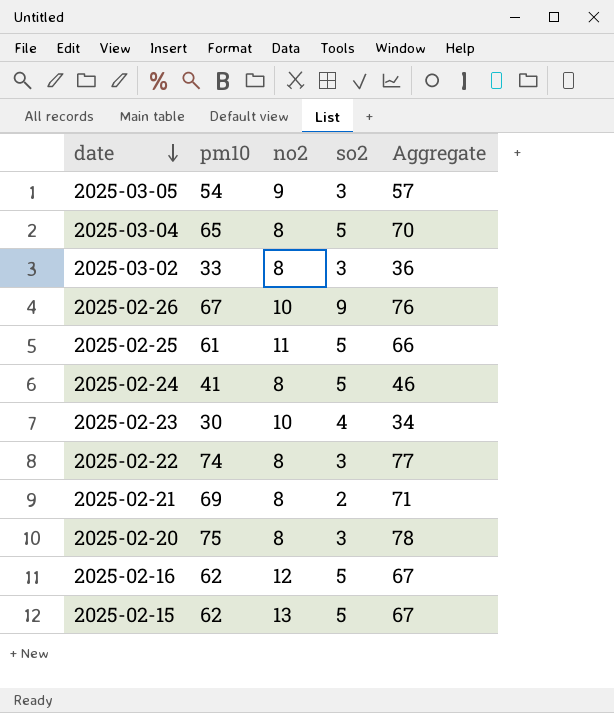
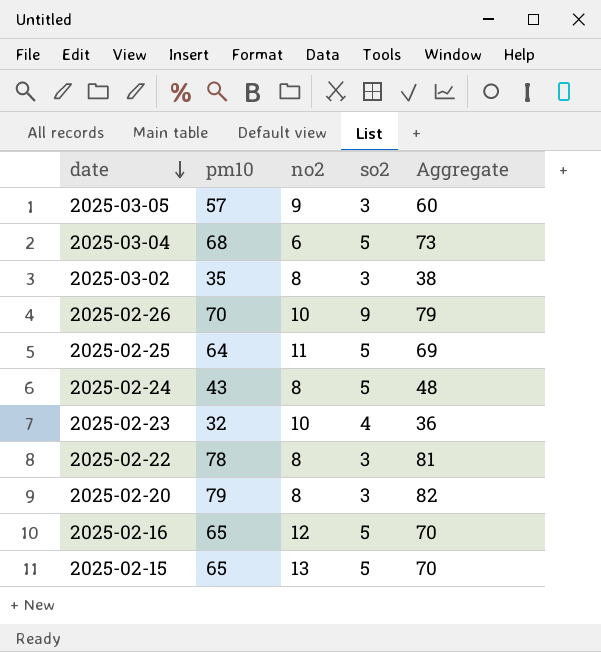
row 2025-02-21: 69 | 8 | 2 | 71 -> none
2025-03-05 | pm10: 54 -> 57
2025-03-05 | Aggregate: 57 -> 60
2025-03-04 | pm10: 65 -> 68
2025-03-04 | no2: 8 -> 6
2025-03-04 | Aggregate: 70 -> 73
2025-03-02 | pm10: 33 -> 35
2025-03-02 | Aggregate: 36 -> 38
2025-02-26 | pm10: 67 -> 70
2025-02-26 | Aggregate: 76 -> 79
2025-02-25 | pm10: 61 -> 64
2025-02-25 | Aggregate: 66 -> 69
2025-02-24 | pm10: 41 -> 43
2025-02-24 | Aggregate: 46 -> 48
2025-02-23 | pm10: 30 -> 32
2025-02-23 | Aggregate: 34 -> 36
2025-02-22 | pm10: 74 -> 78
2025-02-22 | Aggregate: 77 -> 81
2025-02-20 | pm10: 75 -> 79
2025-02-20 | Aggregate: 78 -> 82
2025-02-16 | pm10: 62 -> 65
2025-02-16 | Aggregate: 67 -> 70
2025-02-15 | pm10: 62 -> 65
2025-02-15 | Aggregate: 67 -> 70

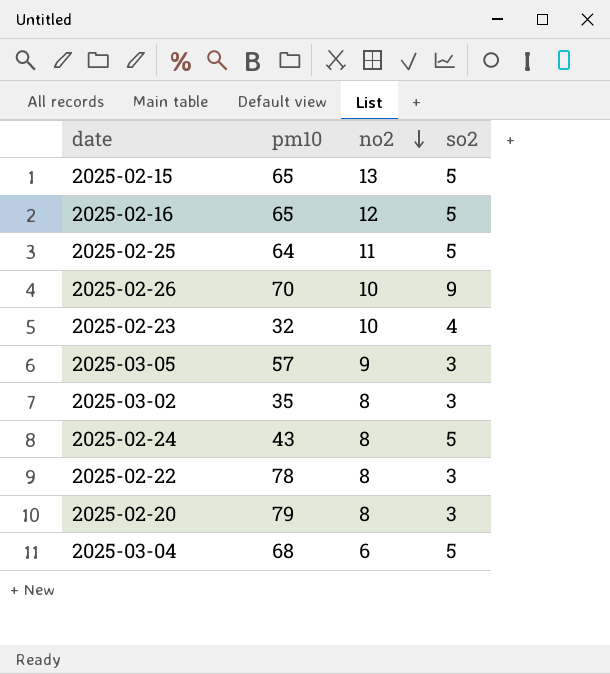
row order: date descending -> no2 descending
column Aggregate | formula: [pm10] + [so2] -> none

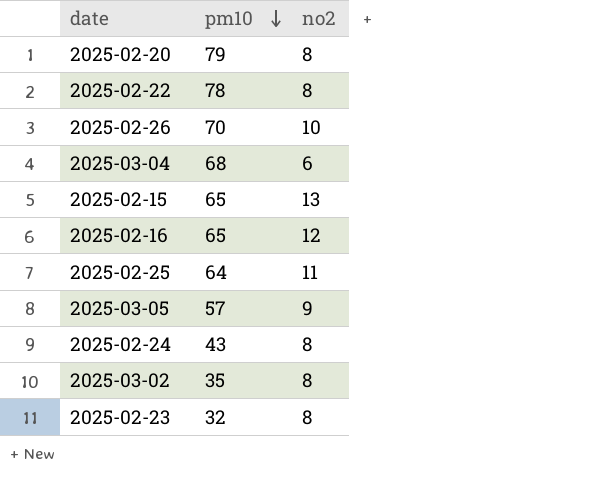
row order: no2 descending -> pm10 descending
column so2 | position: 4 -> none
2025-02-23 | no2: 10 -> 8

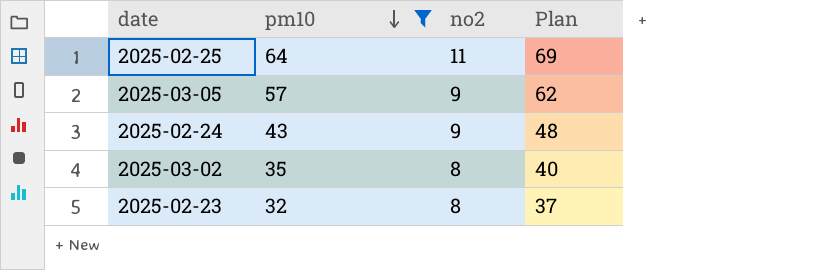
filter: none -> pm10 <= 64
column Plan | formula: none -> [pm10] + 5
2025-02-24 | no2: 8 -> 9

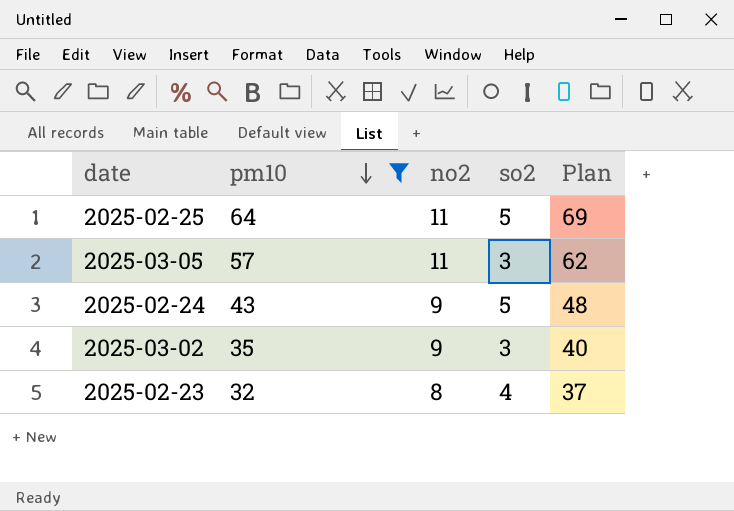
column so2 | position: none -> 4
2025-03-05 | no2: 9 -> 11
2025-03-02 | no2: 8 -> 9

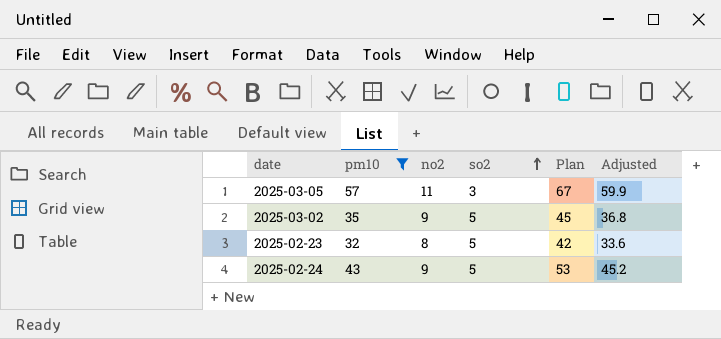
row order: pm10 descending -> so2 ascending
column Plan | formula: [pm10] + 5 -> [pm10] + 10
column Adjusted | formula: none -> [pm10] * 1.05
row 2025-02-25: 64 | 11 | 5 | 69 -> none
2025-03-02 | so2: 3 -> 5
2025-02-23 | so2: 4 -> 5

